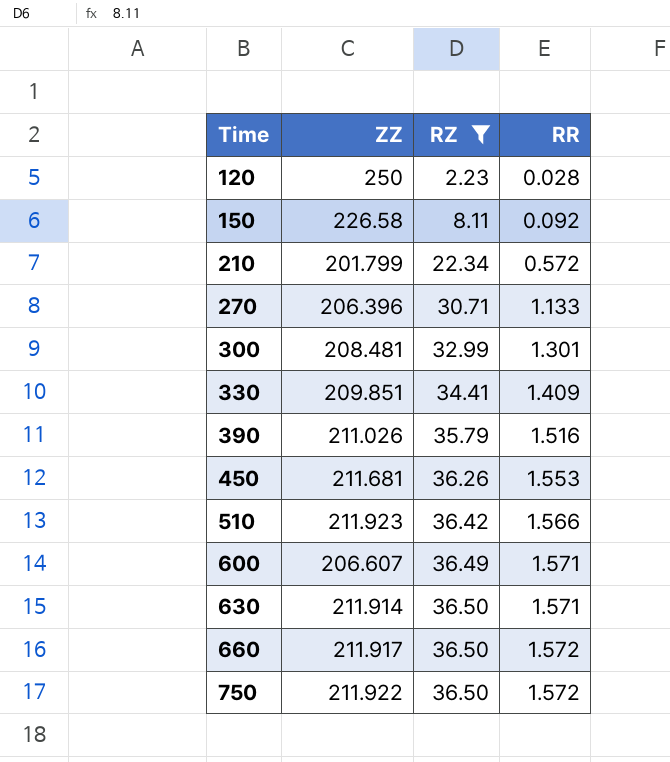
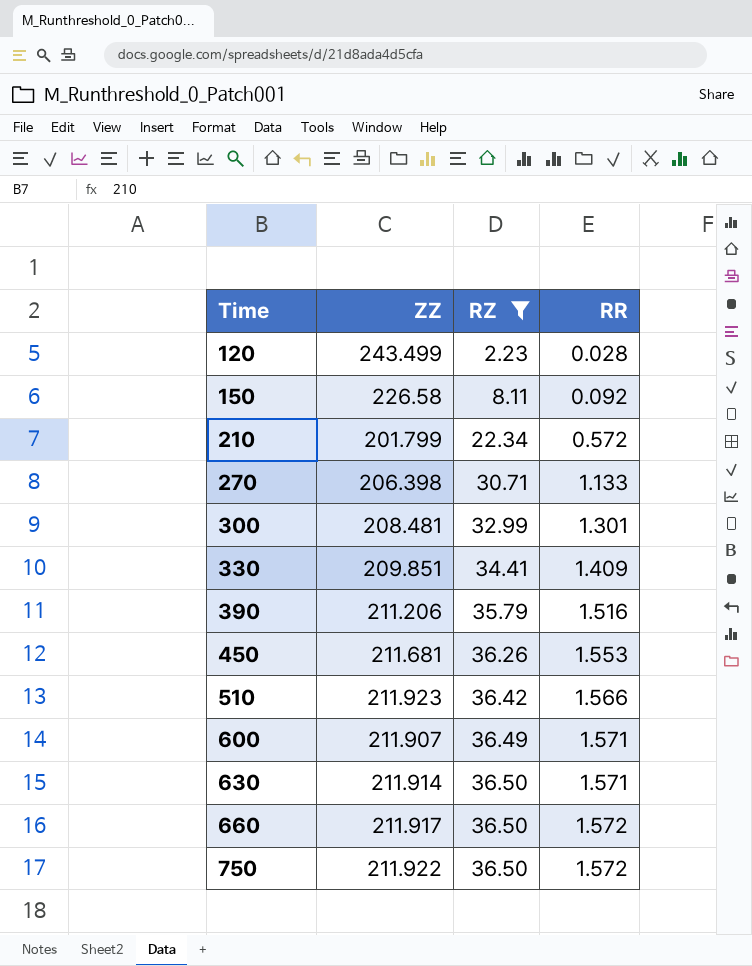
120 | ZZ: 250 -> 243.499
270 | ZZ: 206.396 -> 206.398
390 | ZZ: 211.026 -> 211.206
600 | ZZ: 206.607 -> 211.907

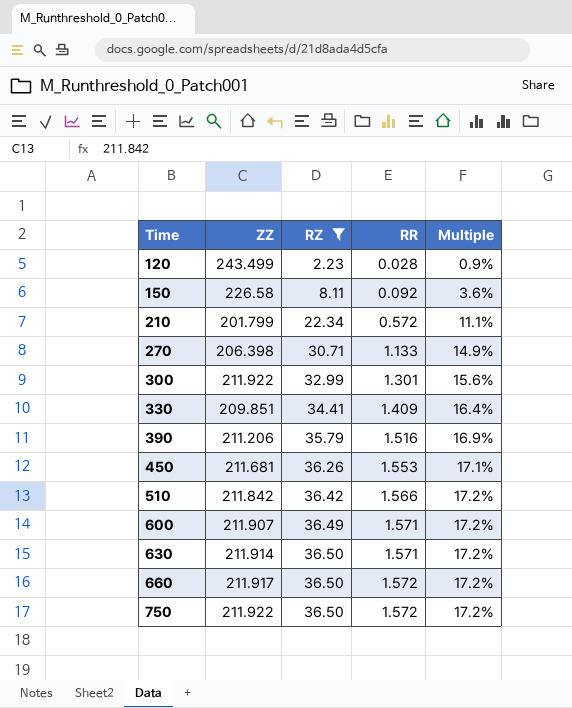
column Multiple | formula: none -> [RZ] / [ZZ]
300 | ZZ: 208.481 -> 211.922
510 | ZZ: 211.923 -> 211.842

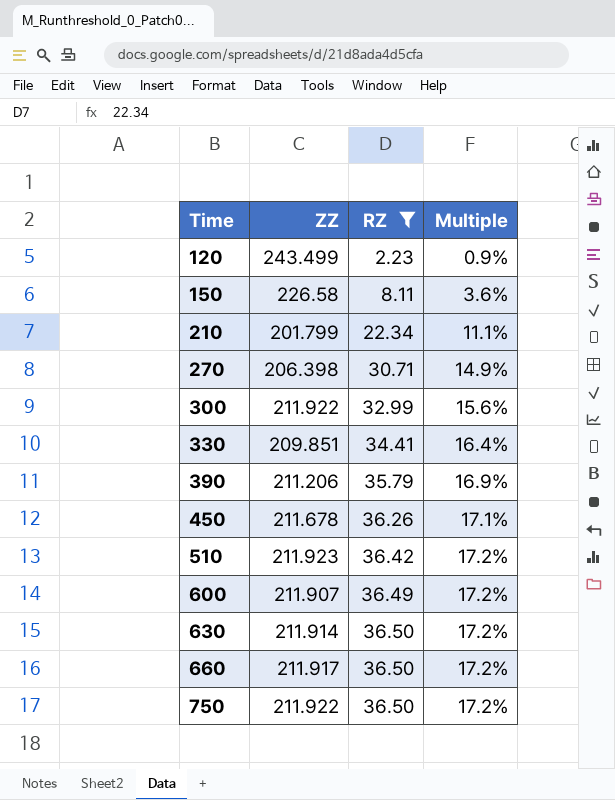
column RR | position: 4 -> none
450 | ZZ: 211.681 -> 211.678
510 | ZZ: 211.842 -> 211.923

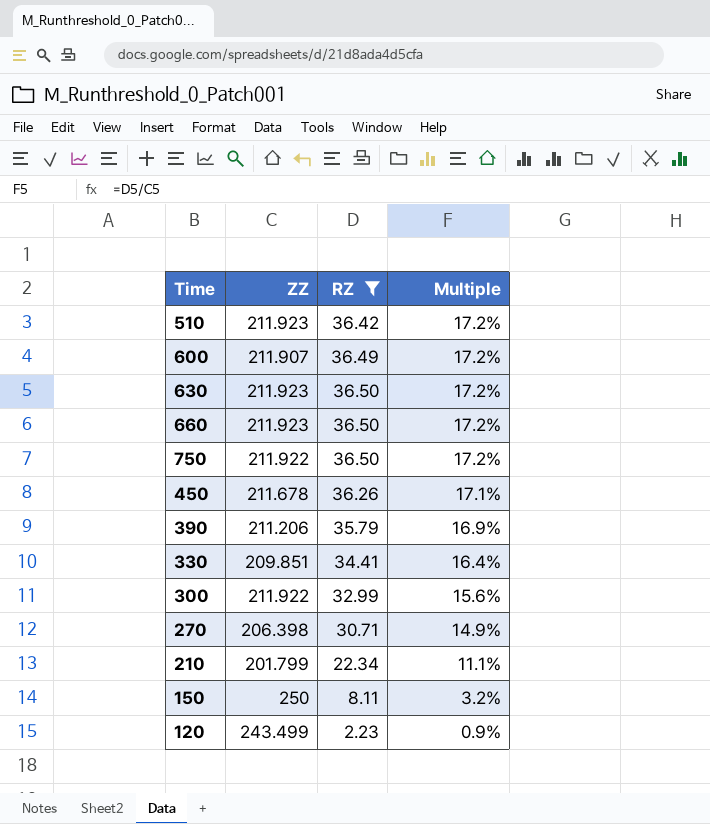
row order: Time ascending -> Multiple descending
630 | ZZ: 211.914 -> 211.923
660 | ZZ: 211.917 -> 211.923
150 | ZZ: 226.58 -> 250
150 | Multiple: 3.6% -> 3.2%

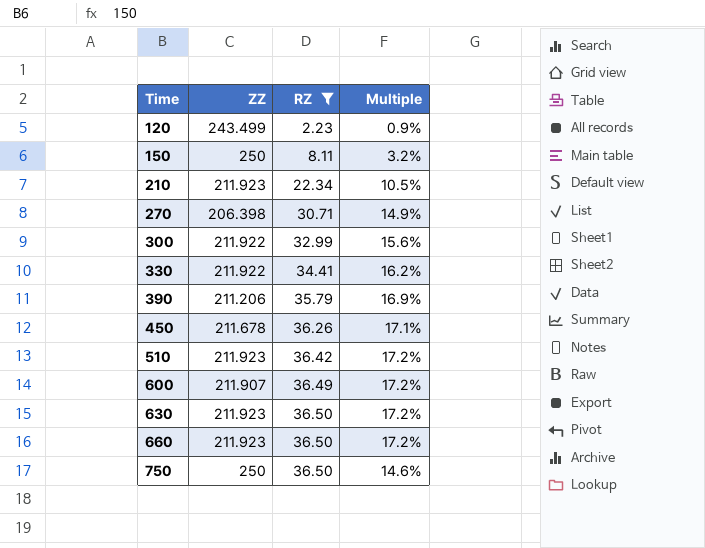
row order: Multiple descending -> Time ascending
210 | ZZ: 201.799 -> 211.923
210 | Multiple: 11.1% -> 10.5%
330 | ZZ: 209.851 -> 211.922
330 | Multiple: 16.4% -> 16.2%
750 | ZZ: 211.922 -> 250
750 | Multiple: 17.2% -> 14.6%

